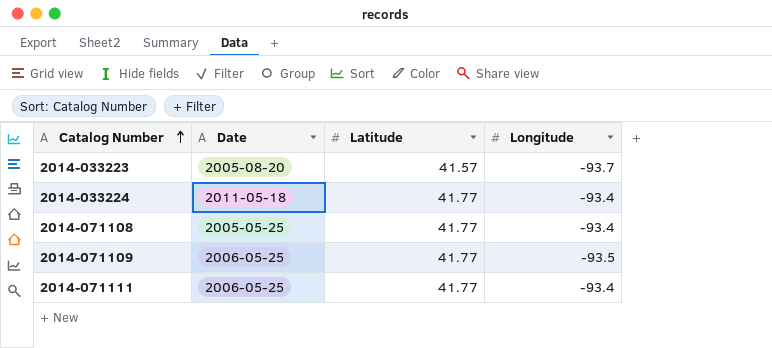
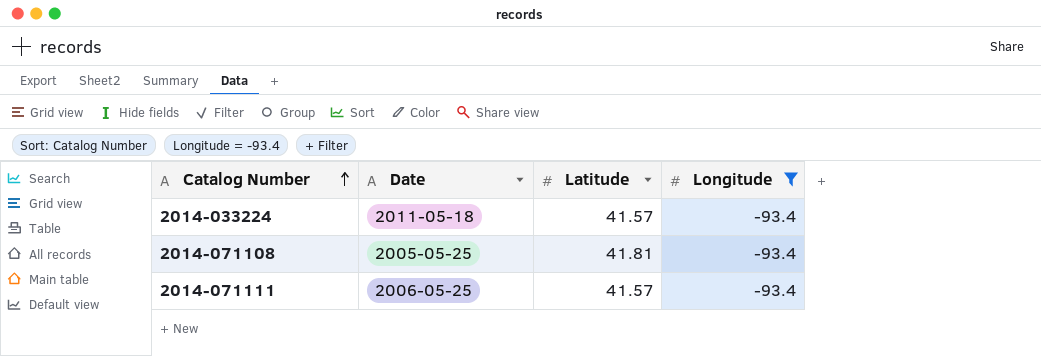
filter: none -> Longitude = -93.4
2014-033224 | Latitude: 41.77 -> 41.57
2014-071108 | Latitude: 41.77 -> 41.81
2014-071111 | Latitude: 41.77 -> 41.57

